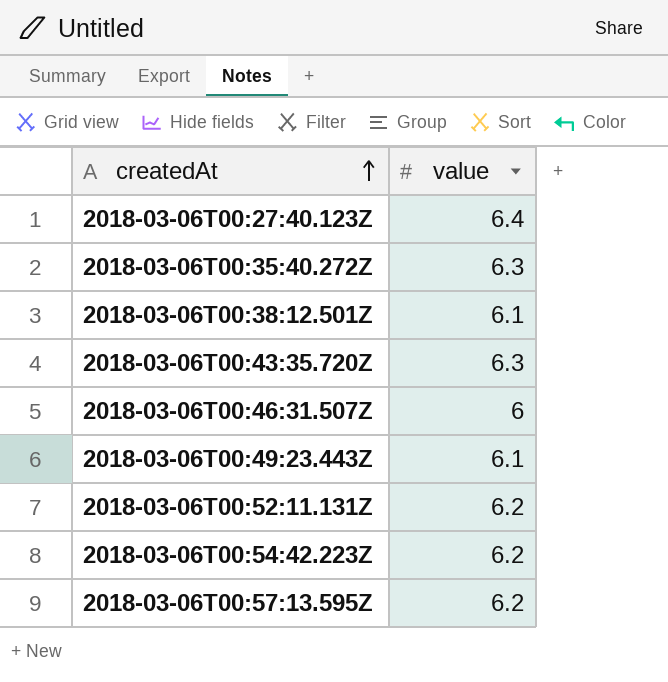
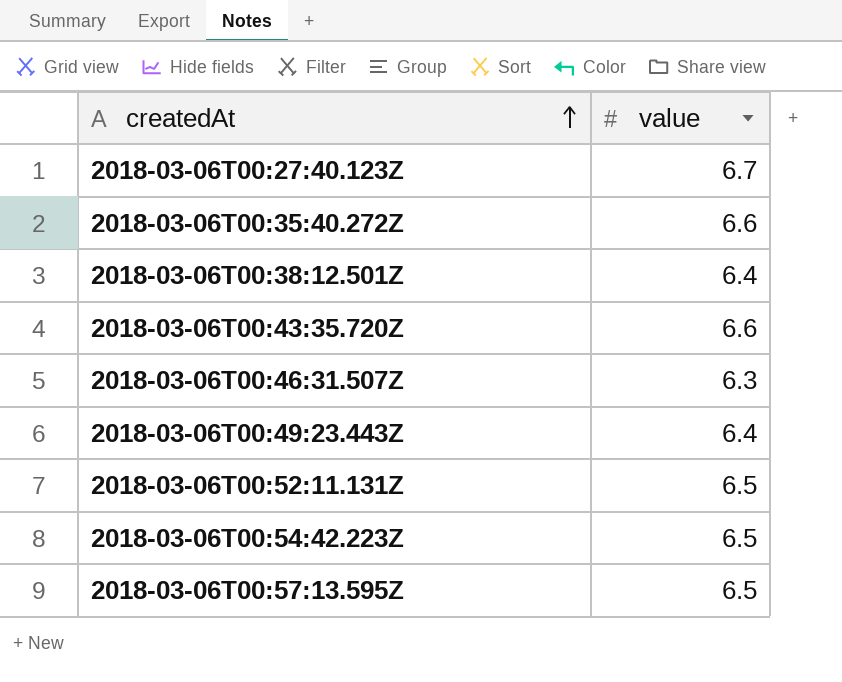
2018-03-06T00:27:40.123Z | value: 6.4 -> 6.7
2018-03-06T00:35:40.272Z | value: 6.3 -> 6.6
2018-03-06T00:38:12.501Z | value: 6.1 -> 6.4
2018-03-06T00:43:35.720Z | value: 6.3 -> 6.6
2018-03-06T00:46:31.507Z | value: 6 -> 6.3
2018-03-06T00:49:23.443Z | value: 6.1 -> 6.4
2018-03-06T00:52:11.131Z | value: 6.2 -> 6.5
2018-03-06T00:54:42.223Z | value: 6.2 -> 6.5
2018-03-06T00:57:13.595Z | value: 6.2 -> 6.5

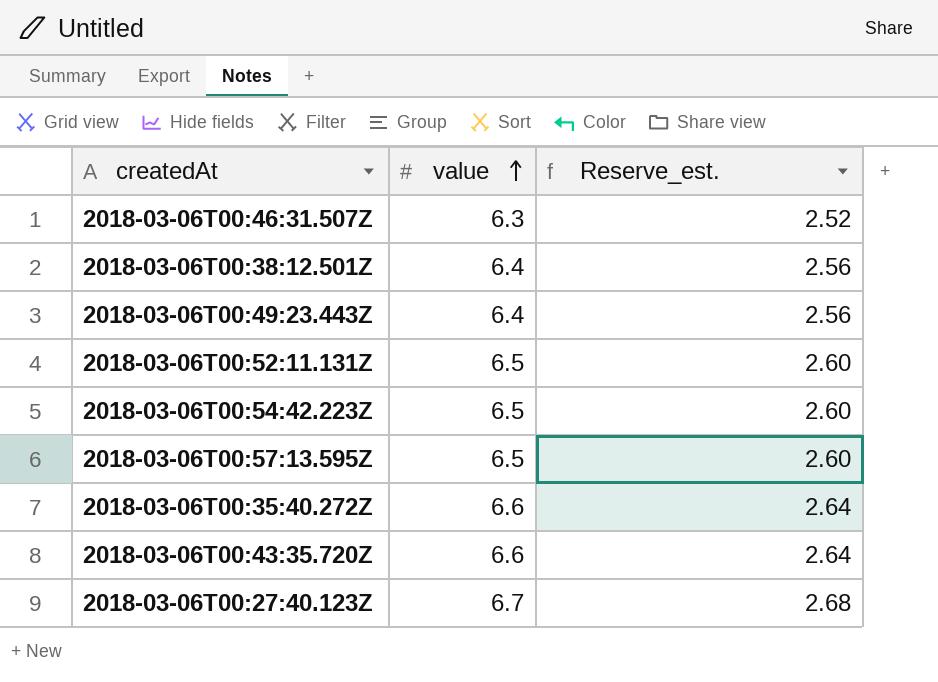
row order: createdAt ascending -> value ascending
column Reserve_est. | formula: none -> [value] * 0.4

